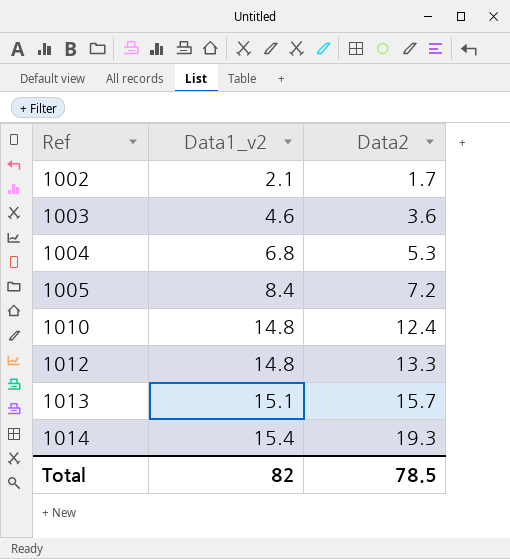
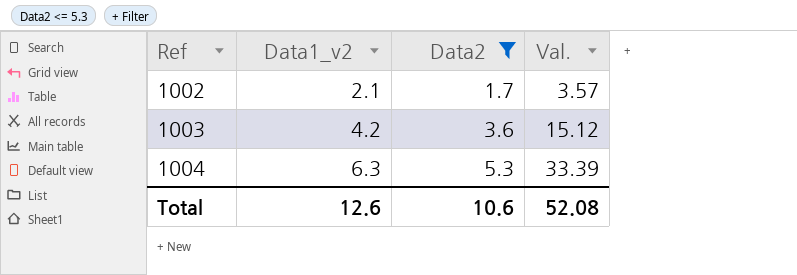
filter: none -> Data2 <= 5.3
column Val. | formula: none -> [Data1_v2] * [Data2]
1003 | Data1_v2: 4.6 -> 4.2
1004 | Data1_v2: 6.8 -> 6.3
Total | Data1_v2: 82 -> 12.6
Total | Data2: 78.5 -> 10.6

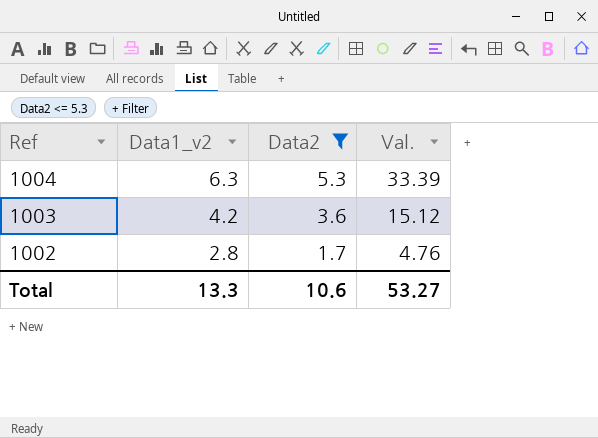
row order: Ref ascending -> Ref descending
1002 | Data1_v2: 2.1 -> 2.8
1002 | Val.: 3.57 -> 4.76
Total | Data1_v2: 12.6 -> 13.3
Total | Val.: 52.08 -> 53.27

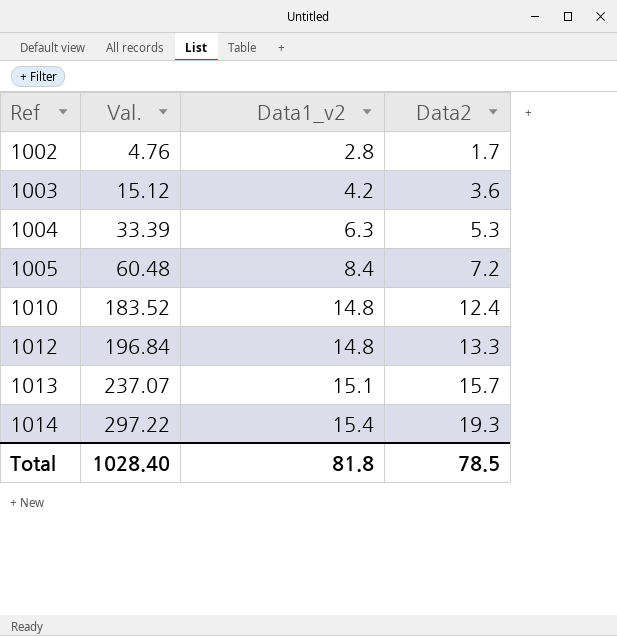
filter: Data2 <= 5.3 -> none
row order: Ref descending -> Ref ascending
column Val. | position: 4 -> 2
Total | Val.: 53.27 -> 1028.40
Total | Data1_v2: 13.3 -> 81.8
Total | Data2: 10.6 -> 78.5

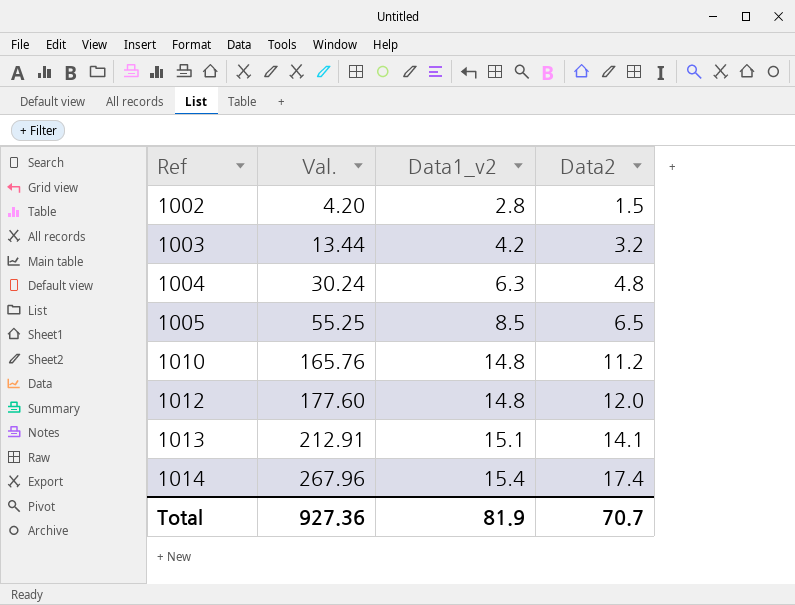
1002 | Val.: 4.76 -> 4.20
1002 | Data2: 1.7 -> 1.5
1003 | Val.: 15.12 -> 13.44
1003 | Data2: 3.6 -> 3.2
1004 | Val.: 33.39 -> 30.24
1004 | Data2: 5.3 -> 4.8
1005 | Val.: 60.48 -> 55.25
1005 | Data1_v2: 8.4 -> 8.5
1005 | Data2: 7.2 -> 6.5
1010 | Val.: 183.52 -> 165.76
1010 | Data2: 12.4 -> 11.2
1012 | Val.: 196.84 -> 177.60
1012 | Data2: 13.3 -> 12.0
1013 | Val.: 237.07 -> 212.91
1013 | Data2: 15.7 -> 14.1
1014 | Val.: 297.22 -> 267.96
1014 | Data2: 19.3 -> 17.4
Total | Val.: 1028.40 -> 927.36
Total | Data1_v2: 81.8 -> 81.9
Total | Data2: 78.5 -> 70.7

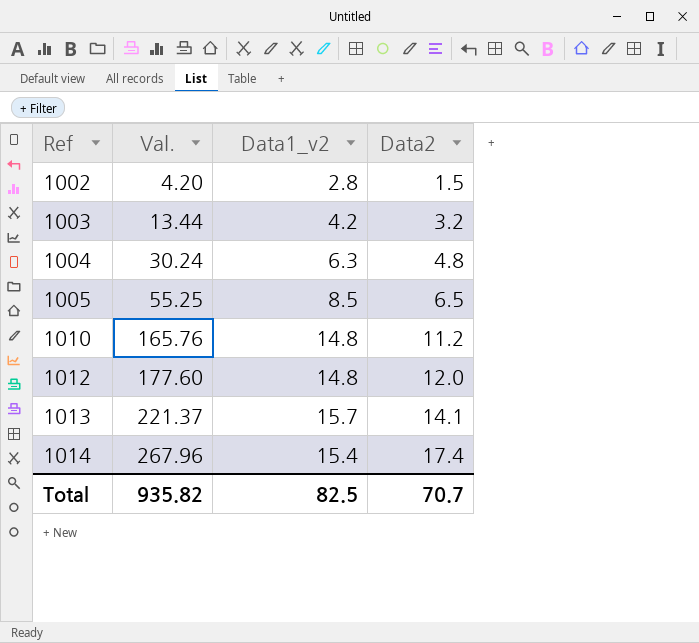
1013 | Val.: 212.91 -> 221.37
1013 | Data1_v2: 15.1 -> 15.7
Total | Val.: 927.36 -> 935.82
Total | Data1_v2: 81.9 -> 82.5

